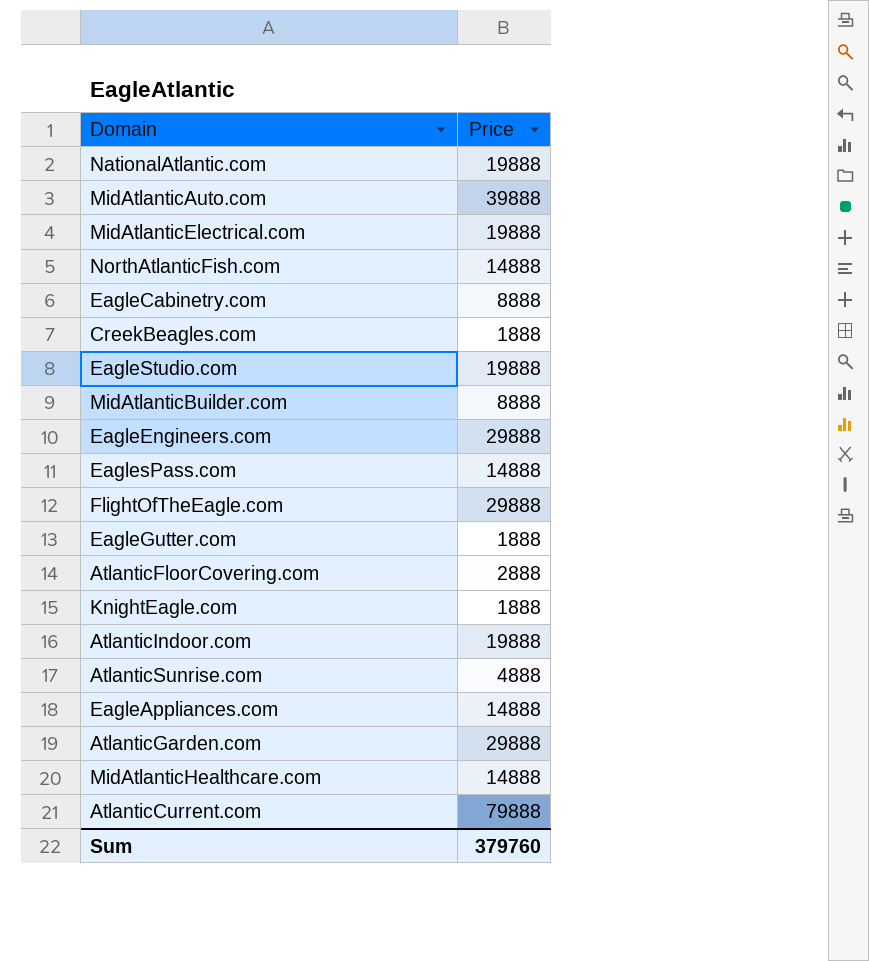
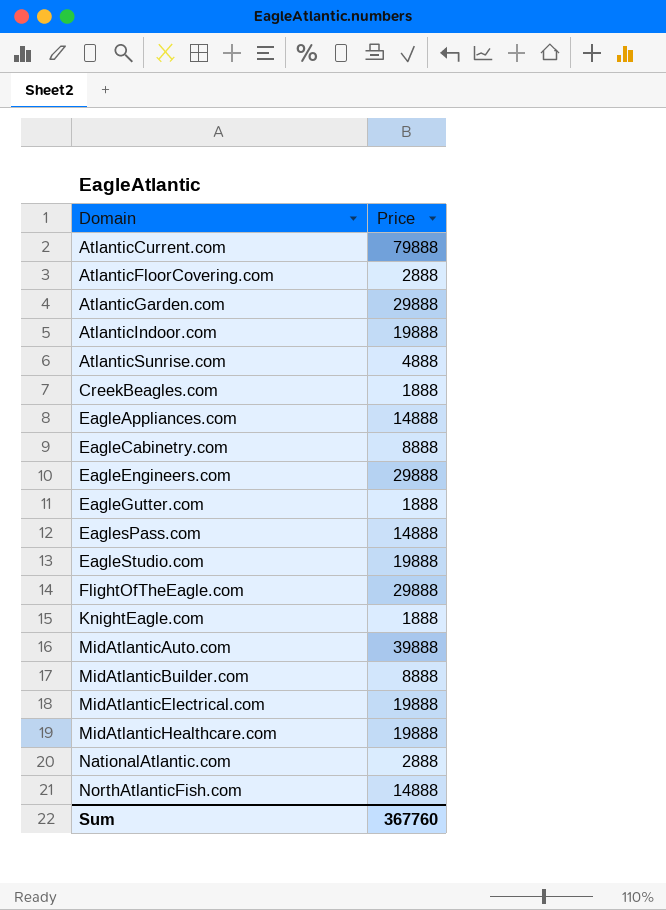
row order: none -> Domain ascending
MidAtlanticHealthcare.com | Price: 14888 -> 19888
NationalAtlantic.com | Price: 19888 -> 2888
Sum | Price: 379760 -> 367760

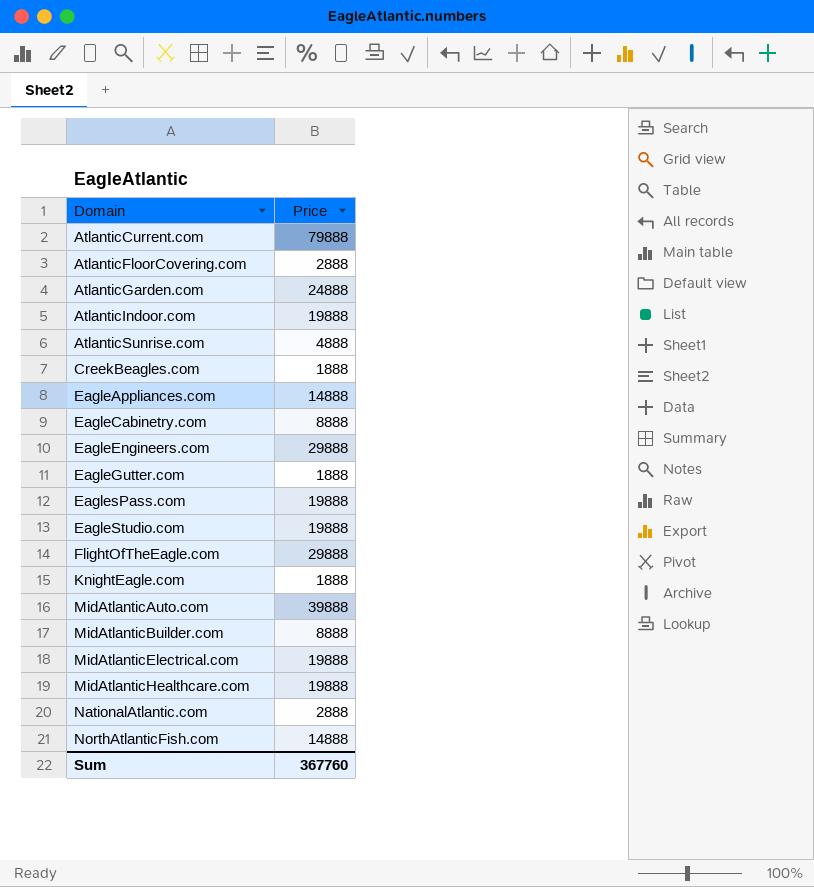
AtlanticGarden.com | Price: 29888 -> 24888
EaglesPass.com | Price: 14888 -> 19888

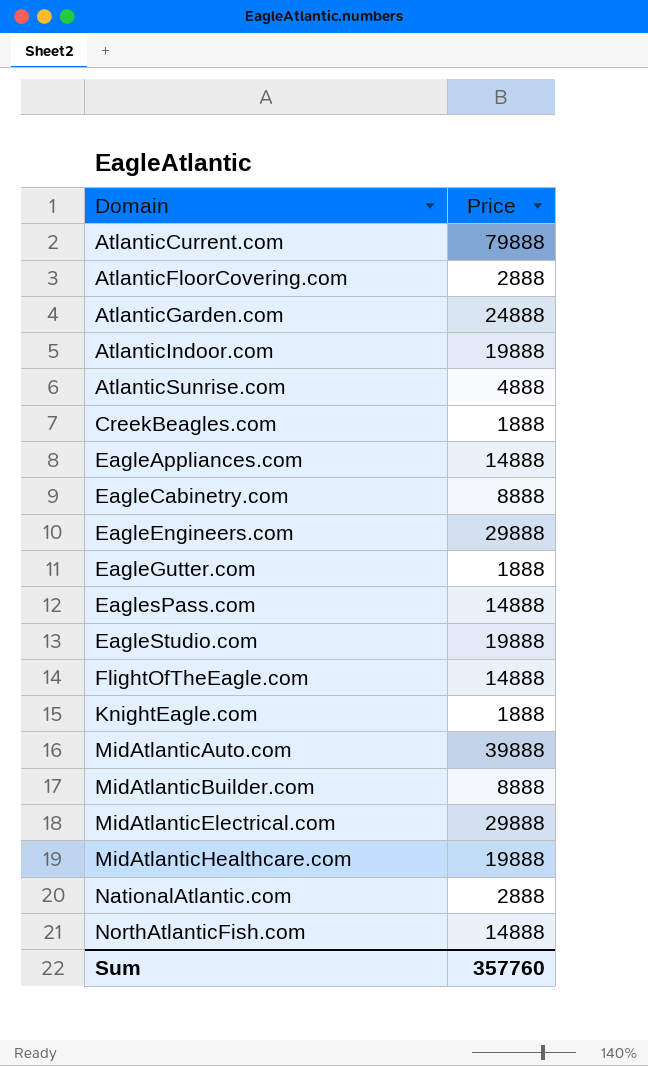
EaglesPass.com | Price: 19888 -> 14888
FlightOfTheEagle.com | Price: 29888 -> 14888
MidAtlanticElectrical.com | Price: 19888 -> 29888
Sum | Price: 367760 -> 357760

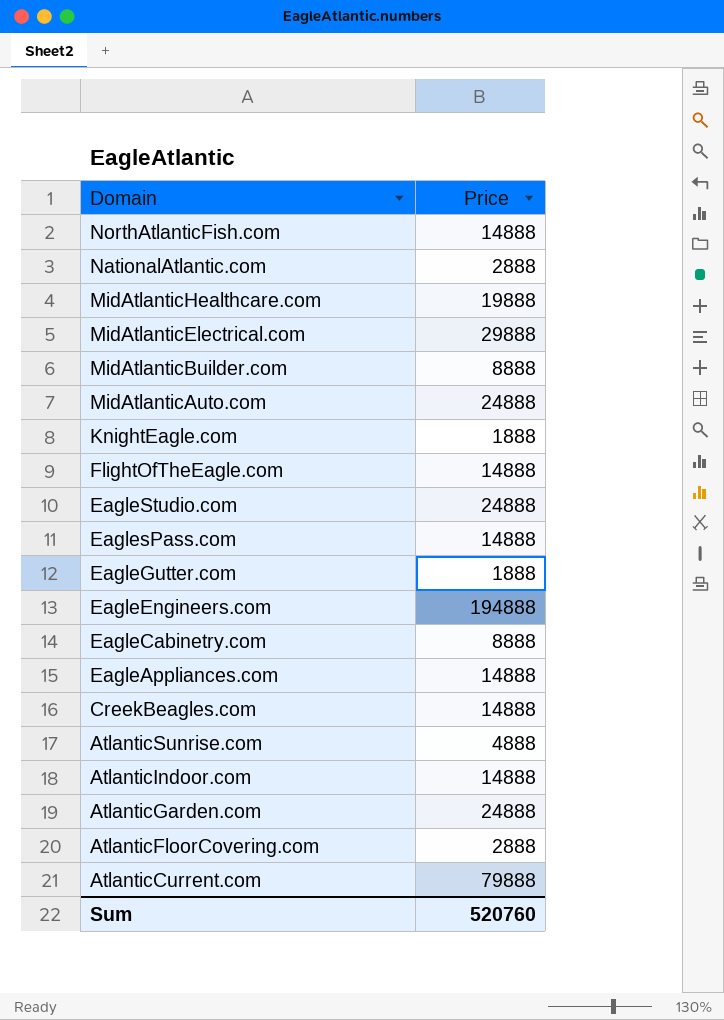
row order: Domain ascending -> Domain descending
MidAtlanticAuto.com | Price: 39888 -> 24888
EagleStudio.com | Price: 19888 -> 24888
EagleEngineers.com | Price: 29888 -> 194888
CreekBeagles.com | Price: 1888 -> 14888
AtlanticIndoor.com | Price: 19888 -> 14888
Sum | Price: 357760 -> 520760

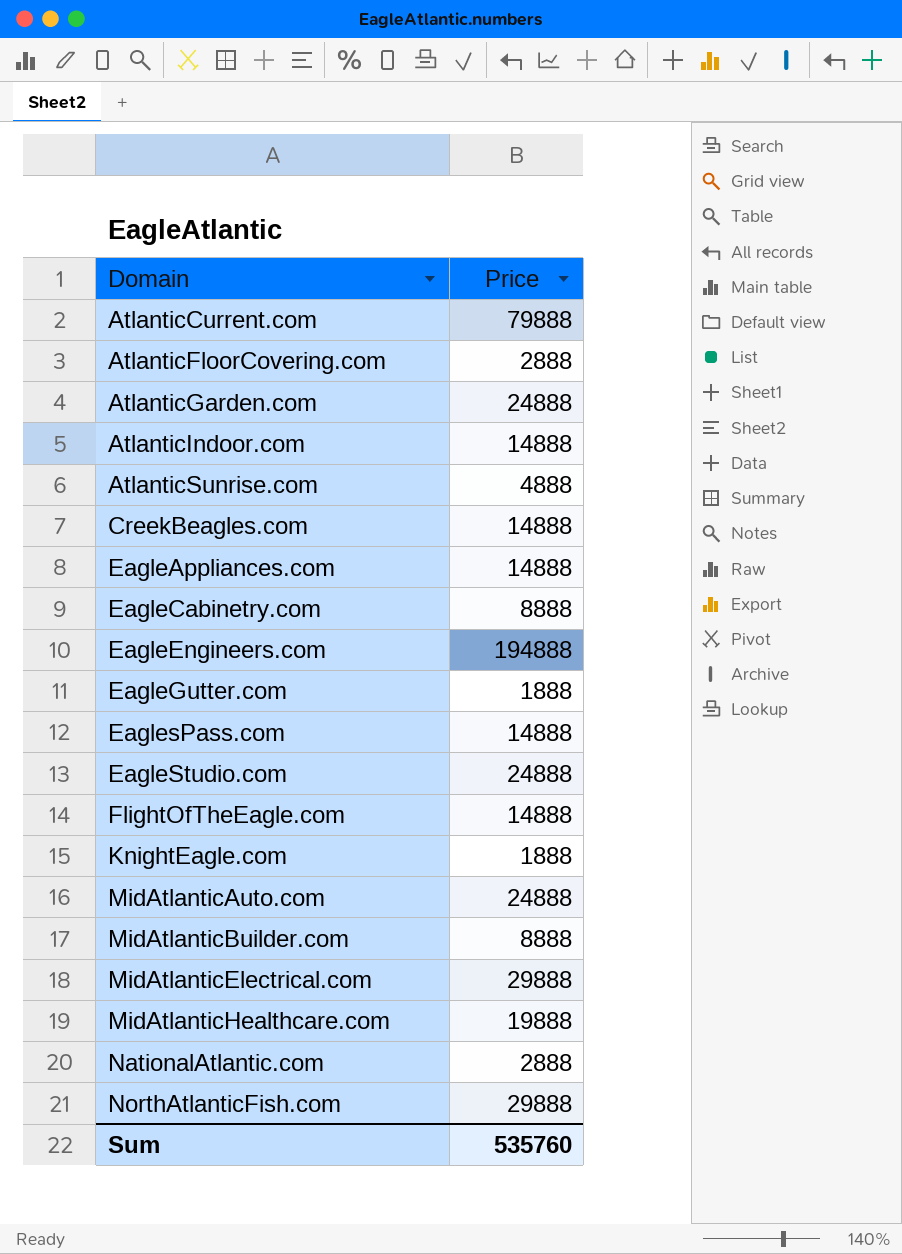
row order: Domain descending -> Domain ascending
NorthAtlanticFish.com | Price: 14888 -> 29888
Sum | Price: 520760 -> 535760

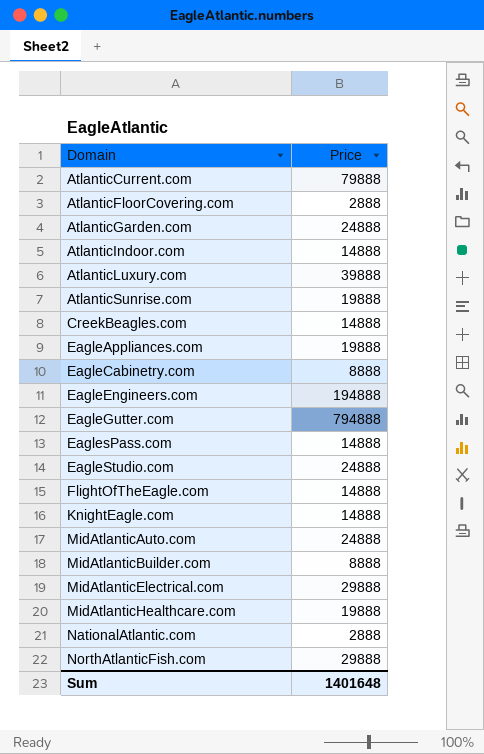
row AtlanticLuxury.com: none -> 39888
AtlanticSunrise.com | Price: 4888 -> 19888
EagleAppliances.com | Price: 14888 -> 19888
EagleGutter.com | Price: 1888 -> 794888
KnightEagle.com | Price: 1888 -> 14888
Sum | Price: 535760 -> 1401648

